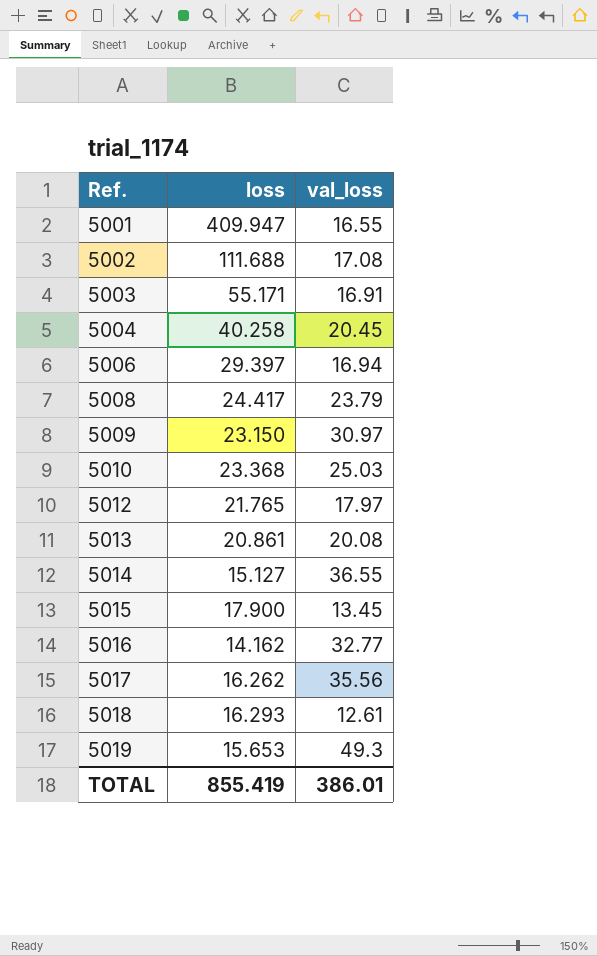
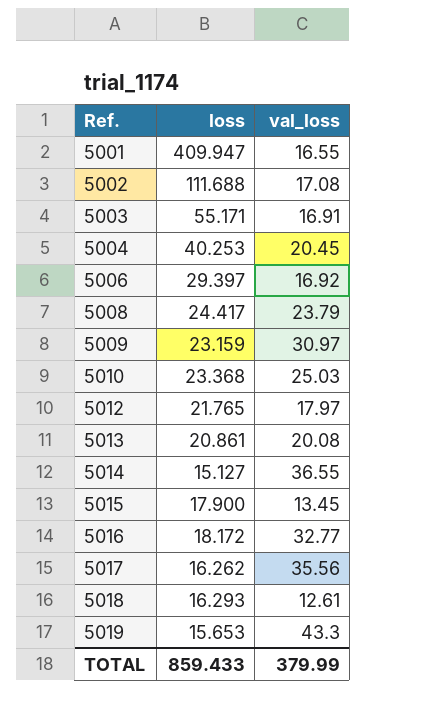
5004 | loss: 40.258 -> 40.253
5006 | val_loss: 16.94 -> 16.92
5009 | loss: 23.150 -> 23.159
5016 | loss: 14.162 -> 18.172
5019 | val_loss: 49.3 -> 43.3
TOTAL | loss: 855.419 -> 859.433
TOTAL | val_loss: 386.01 -> 379.99

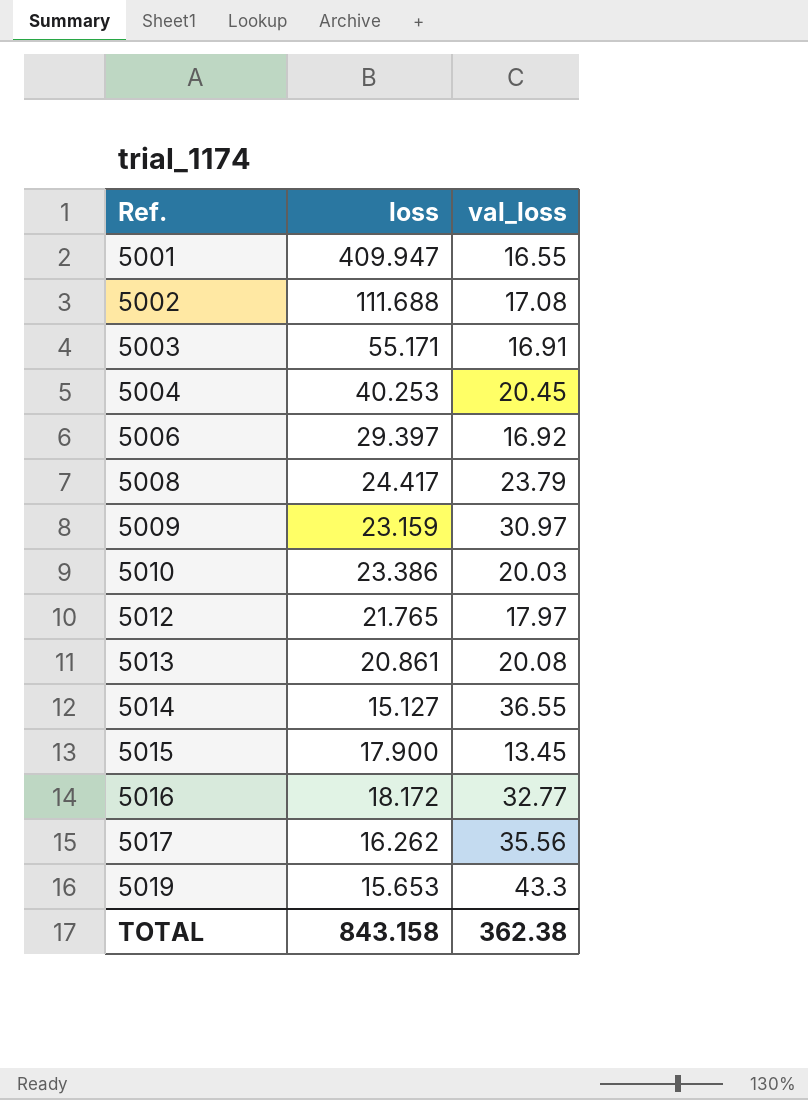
row 5018: 16.293 | 12.61 -> none
5010 | loss: 23.368 -> 23.386
5010 | val_loss: 25.03 -> 20.03
TOTAL | loss: 859.433 -> 843.158
TOTAL | val_loss: 379.99 -> 362.38

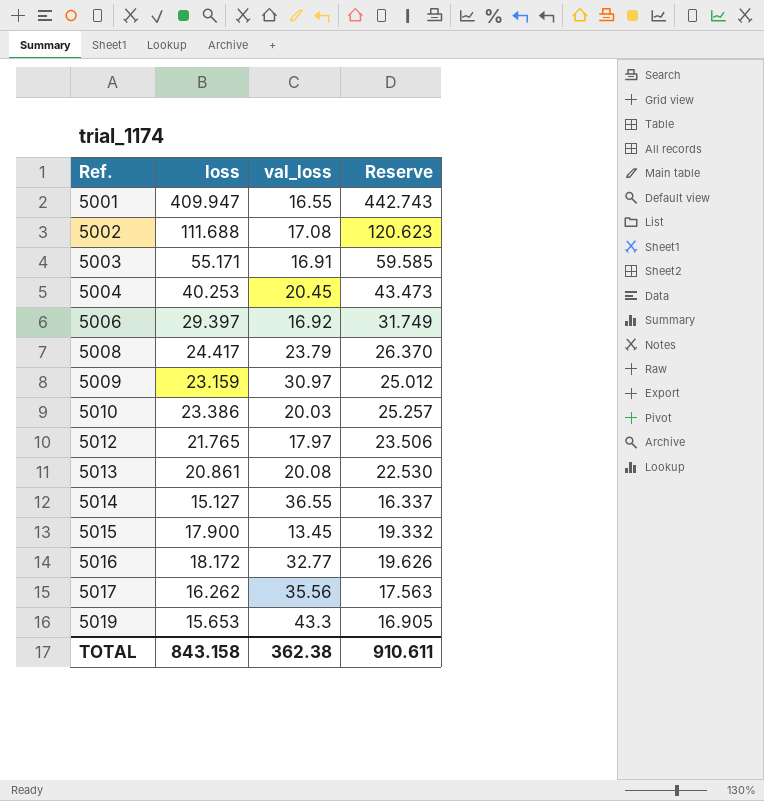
column Reserve | formula: none -> [loss] * 1.08

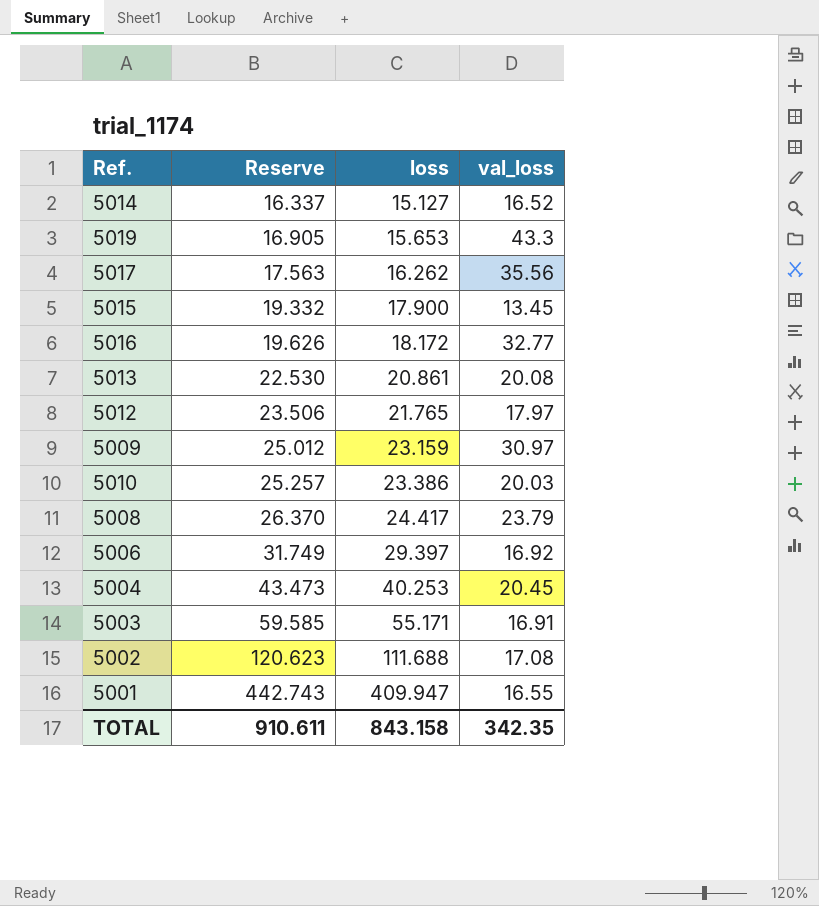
row order: Ref. ascending -> Reserve ascending
column Reserve | position: 4 -> 2
5014 | val_loss: 36.55 -> 16.52
TOTAL | val_loss: 362.38 -> 342.35

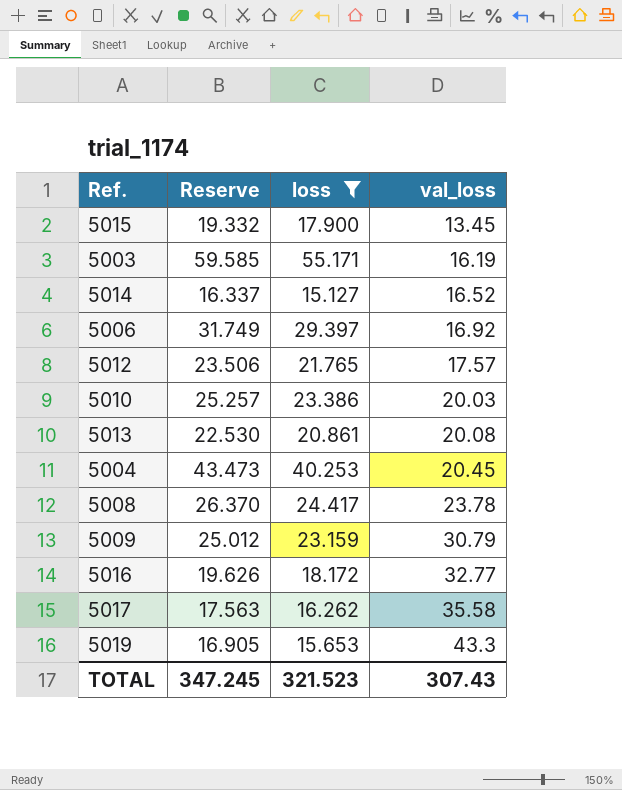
filter: none -> loss <= 55.171
row order: Reserve ascending -> val_loss ascending
5003 | val_loss: 16.91 -> 16.19
5012 | val_loss: 17.97 -> 17.57
5008 | val_loss: 23.79 -> 23.78
5009 | val_loss: 30.97 -> 30.79
5017 | val_loss: 35.56 -> 35.58
TOTAL | Reserve: 910.611 -> 347.245
TOTAL | loss: 843.158 -> 321.523
TOTAL | val_loss: 342.35 -> 307.43

